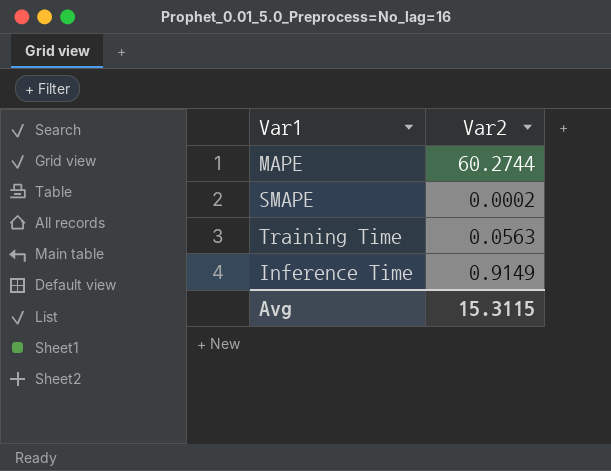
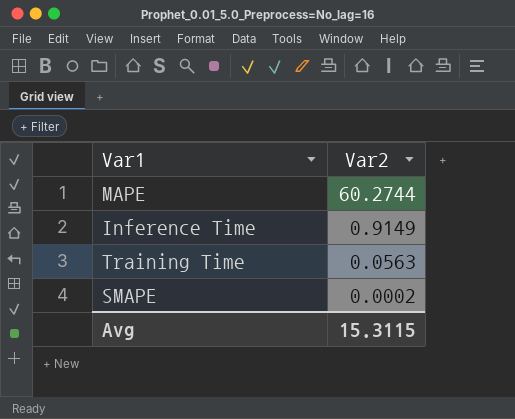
row order: none -> Var2 descending

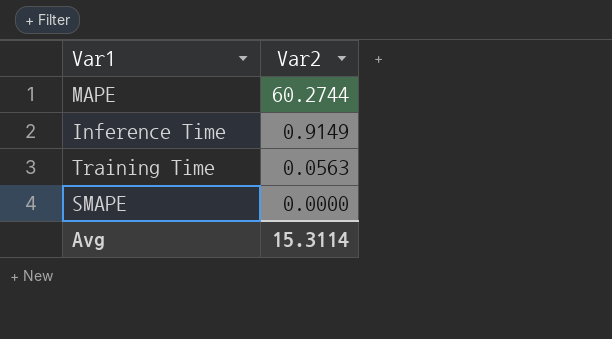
SMAPE | Var2: 0.0002 -> 0.0000
Avg | Var2: 15.3115 -> 15.3114

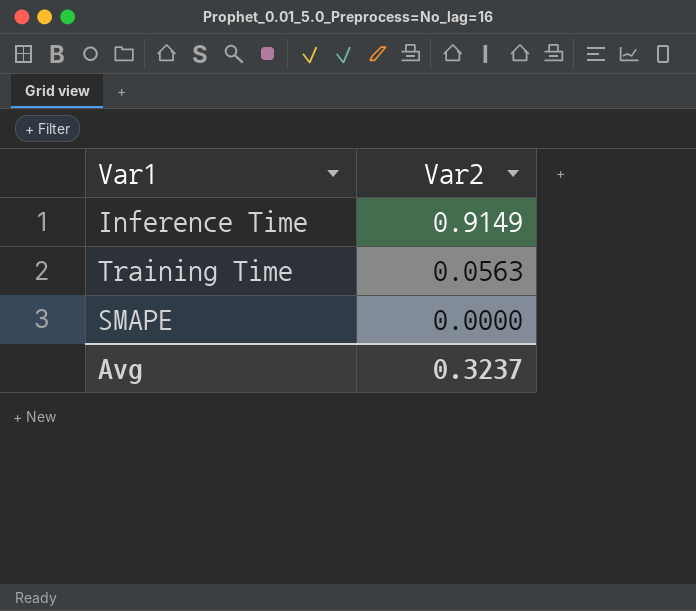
row MAPE: 60.2744 -> none
Avg | Var2: 15.3114 -> 0.3237

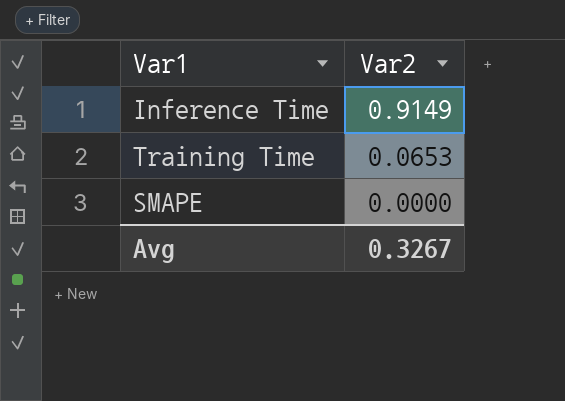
Training Time | Var2: 0.0563 -> 0.0653
Avg | Var2: 0.3237 -> 0.3267

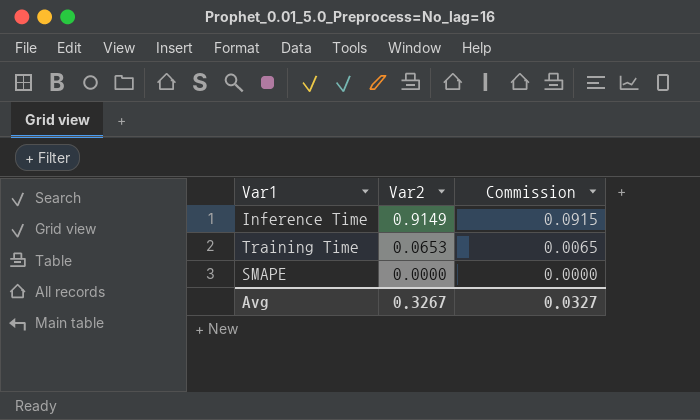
column Commission | formula: none -> [Var2] * 0.1

